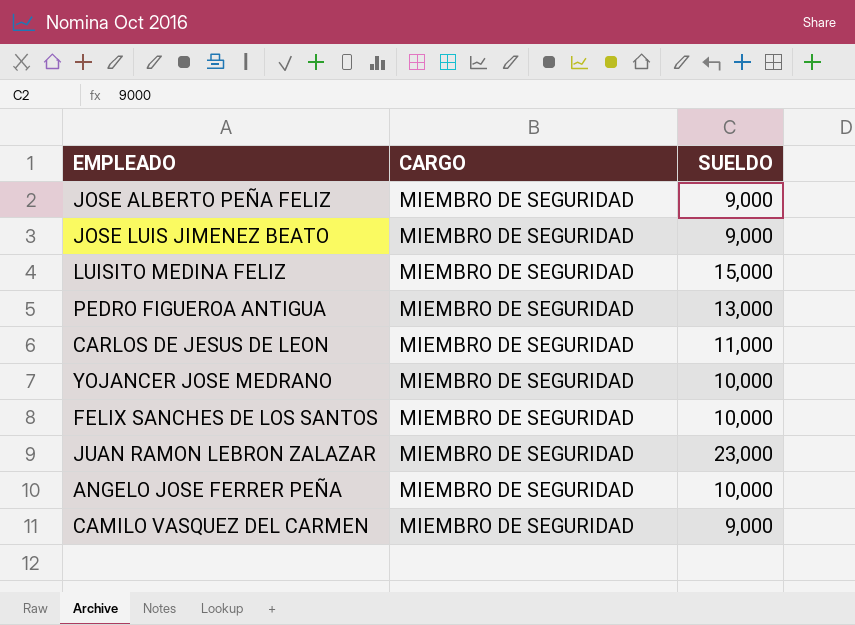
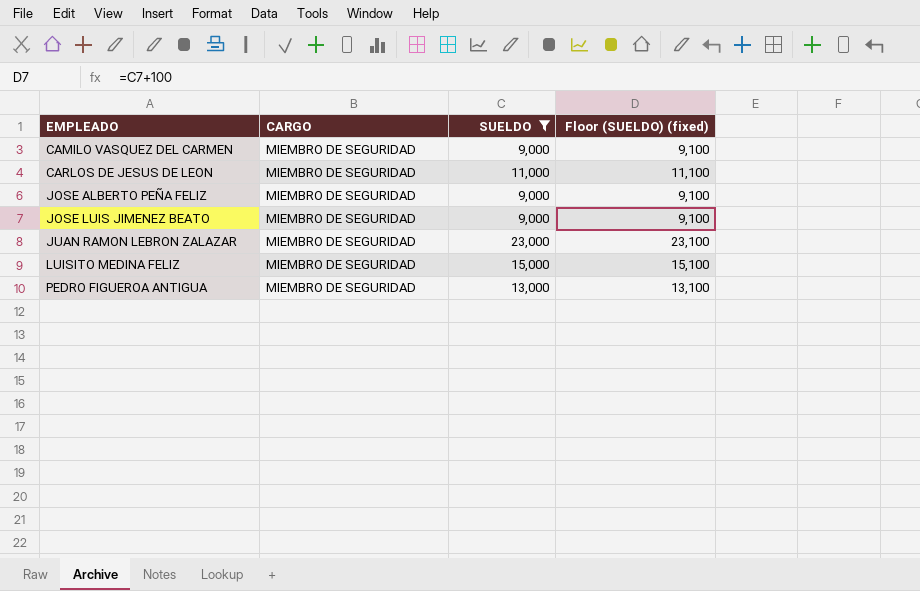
filter: none -> SUELDO != 10,000
row order: none -> EMPLEADO ascending
column Floor (SUELDO) (fixed) | formula: none -> [SUELDO] + 100

